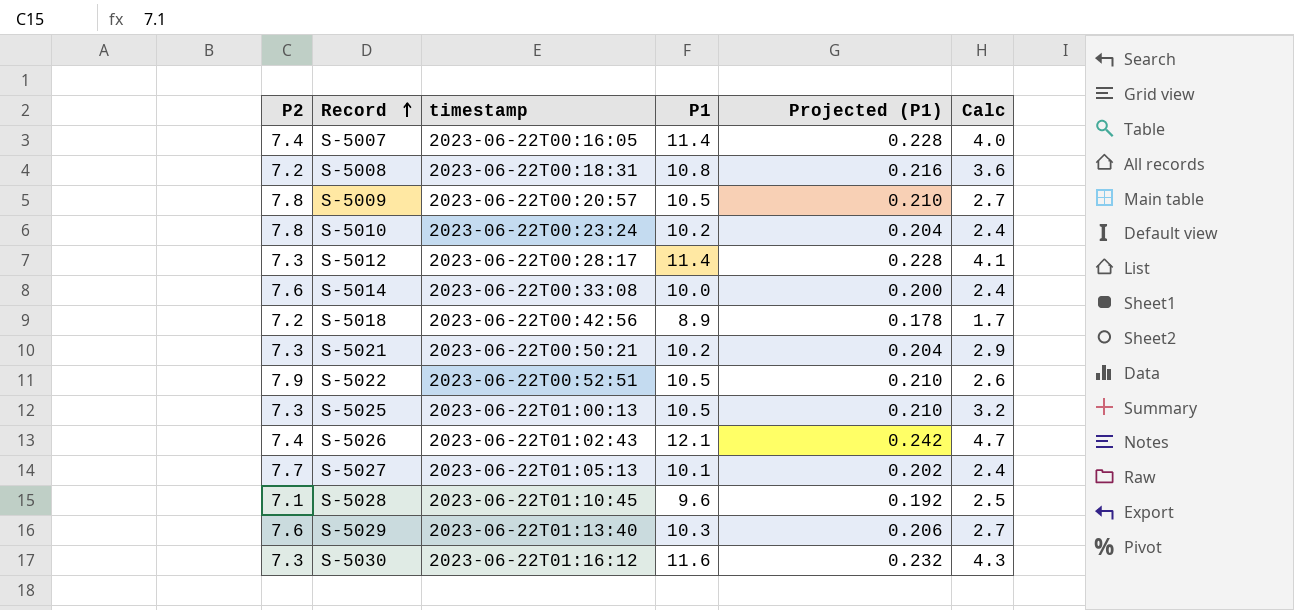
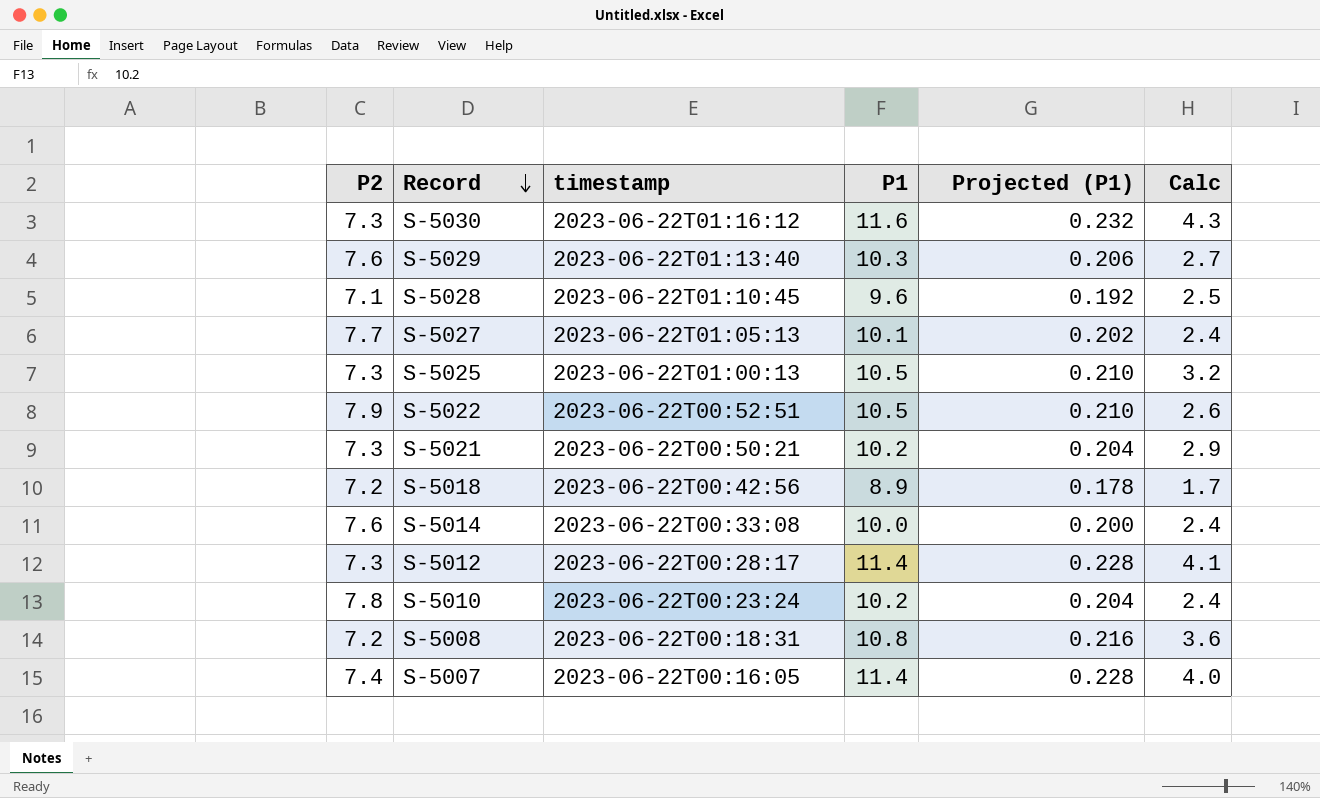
row order: Record ascending -> Record descending
row S-5009: 7.8 | 2023-06-22T00:20:57 | 10.5 | 0.210 | 2.7 -> none
row S-5026: 7.4 | 2023-06-22T01:02:43 | 12.1 | 0.242 | 4.7 -> none

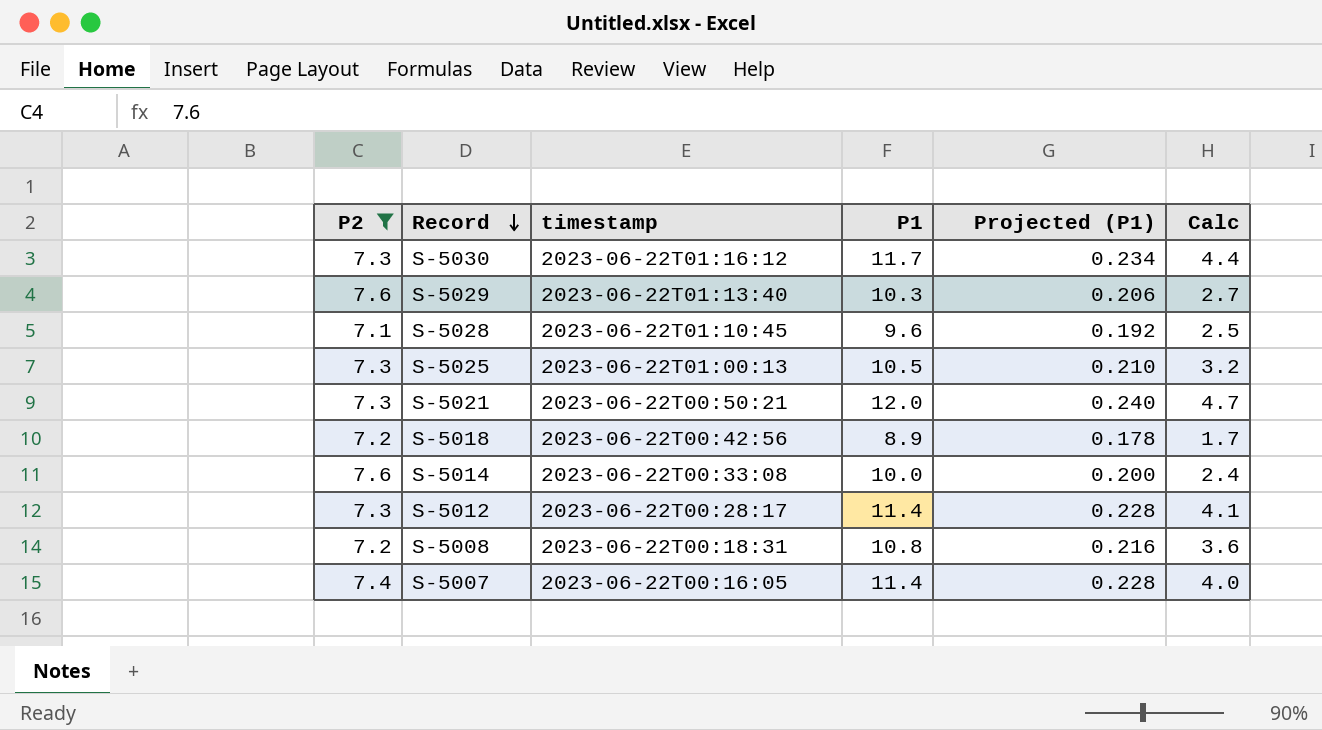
filter: none -> P2 <= 7.6
S-5030 | P1: 11.6 -> 11.7
S-5030 | Projected (P1): 0.232 -> 0.234
S-5030 | Calc: 4.3 -> 4.4
S-5021 | P1: 10.2 -> 12.0
S-5021 | Projected (P1): 0.204 -> 0.240
S-5021 | Calc: 2.9 -> 4.7

